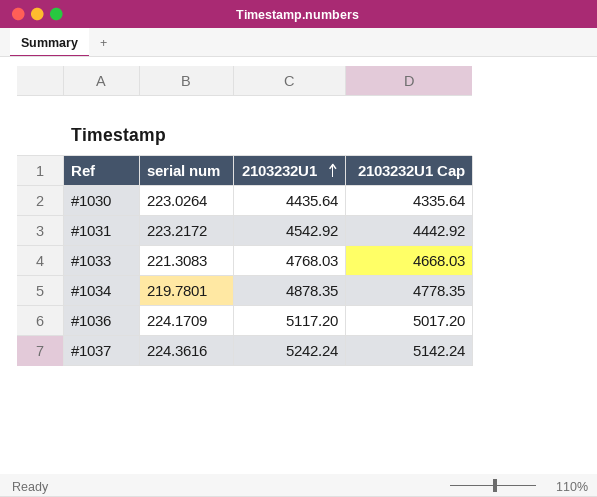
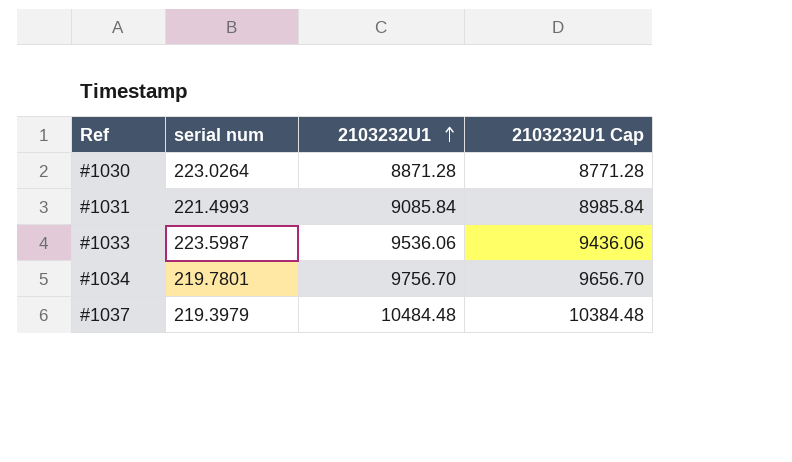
row #1036: 224.1709 | 5117.20 | 5017.20 -> none
#1030 | 2103232U1: 4435.64 -> 8871.28
#1030 | 2103232U1 Cap: 4335.64 -> 8771.28
#1031 | serial num: 223.2172 -> 221.4993
#1031 | 2103232U1: 4542.92 -> 9085.84
#1031 | 2103232U1 Cap: 4442.92 -> 8985.84
#1033 | serial num: 221.3083 -> 223.5987
#1033 | 2103232U1: 4768.03 -> 9536.06
#1033 | 2103232U1 Cap: 4668.03 -> 9436.06
#1034 | 2103232U1: 4878.35 -> 9756.70
#1034 | 2103232U1 Cap: 4778.35 -> 9656.70
#1037 | serial num: 224.3616 -> 219.3979
#1037 | 2103232U1: 5242.24 -> 10484.48
#1037 | 2103232U1 Cap: 5142.24 -> 10384.48

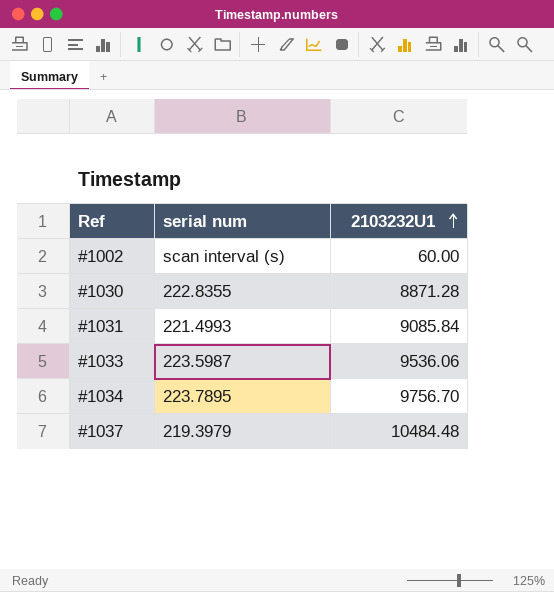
column 2103232U1 Cap | formula: [2103232U1] - 100 -> none
row #1002: none -> scan interval (s) | 60.00
#1030 | serial num: 223.0264 -> 222.8355
#1034 | serial num: 219.7801 -> 223.7895

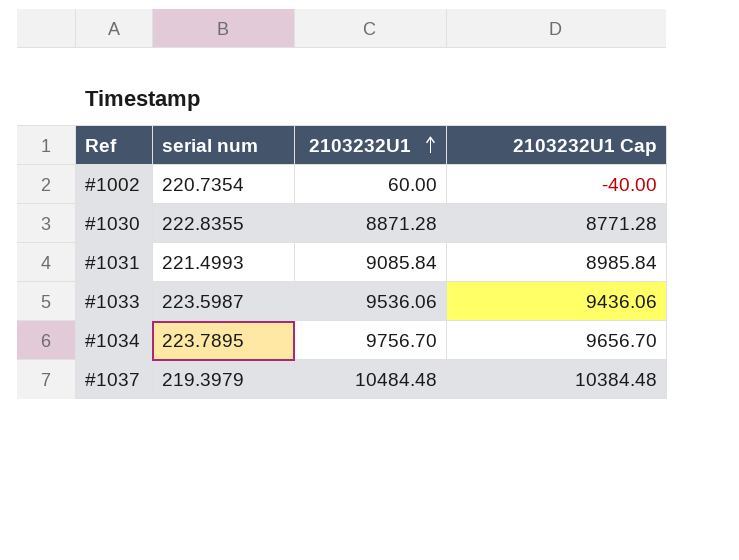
column 2103232U1 Cap | formula: none -> [2103232U1] - 100
#1002 | serial num: scan interval (s) -> 220.7354

